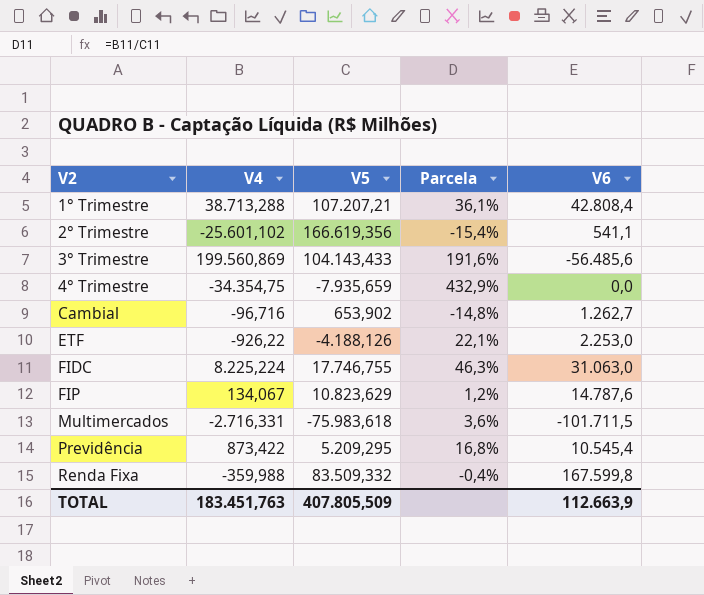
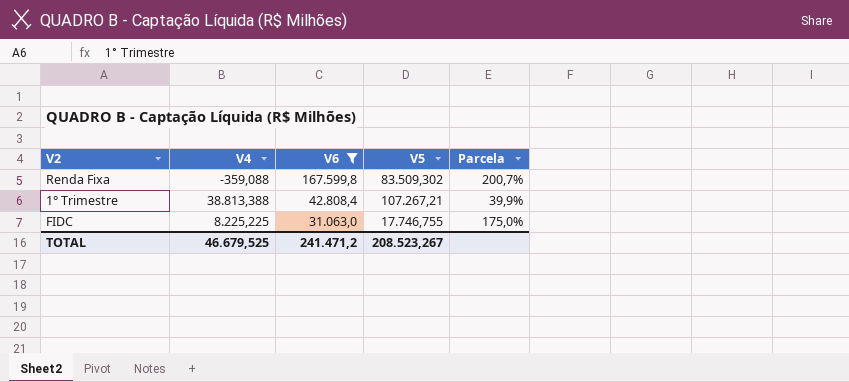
filter: none -> V6 >= 31.063,0
row order: V2 ascending -> V6 descending
column V6 | position: 5 -> 3
column Parcela | formula: [V4] / [V5] -> [V6] / [V5]
Renda Fixa | V4: -359,988 -> -359,088
Renda Fixa | V5: 83.509,332 -> 83.509,302
1° Trimestre | V4: 38.713,288 -> 38.813,388
1° Trimestre | V5: 107.207,21 -> 107.267,21
FIDC | V4: 8.225,224 -> 8.225,225
TOTAL | V4: 183.451,763 -> 46.679,525
TOTAL | V6: 112.663,9 -> 241.471,2
TOTAL | V5: 407.805,509 -> 208.523,267

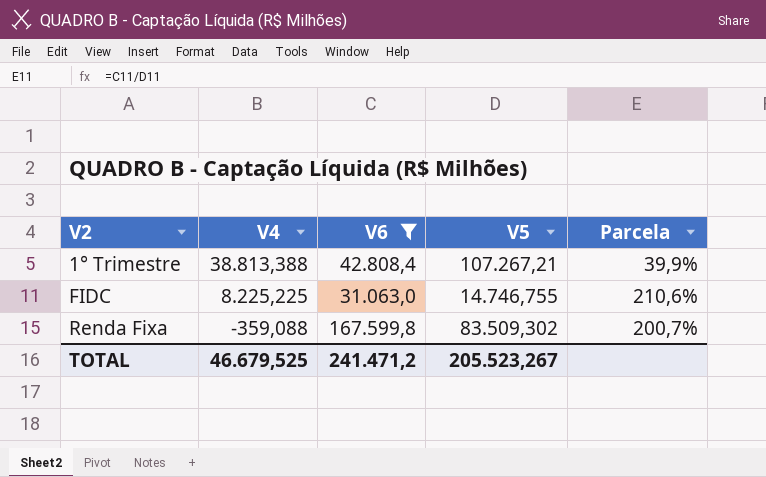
row order: V6 descending -> V2 ascending
FIDC | V5: 17.746,755 -> 14.746,755
FIDC | Parcela: 175,0% -> 210,6%
TOTAL | V5: 208.523,267 -> 205.523,267

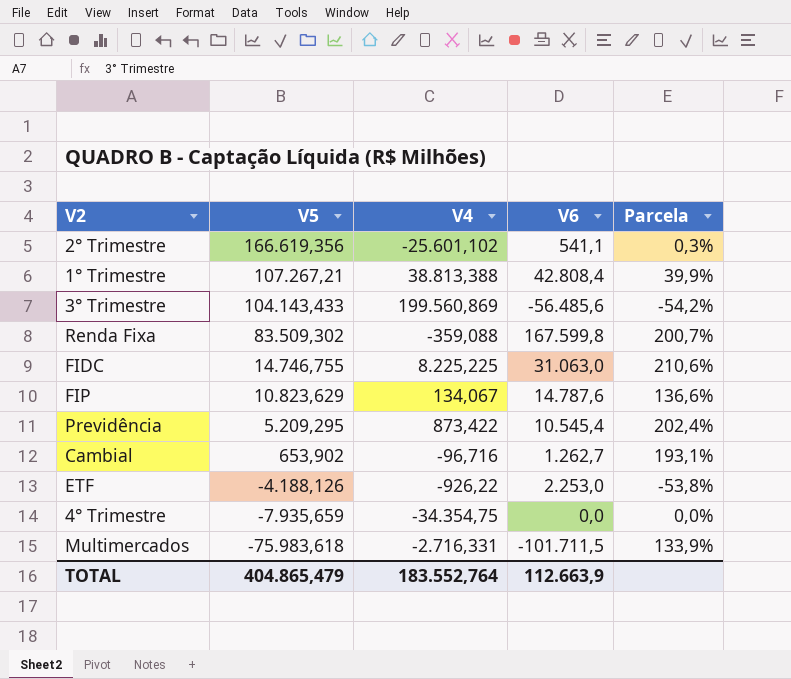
filter: V6 >= 31.063,0 -> none
row order: V2 ascending -> V5 descending
column V5 | position: 4 -> 2
TOTAL | V5: 205.523,267 -> 404.865,479
TOTAL | V4: 46.679,525 -> 183.552,764
TOTAL | V6: 241.471,2 -> 112.663,9

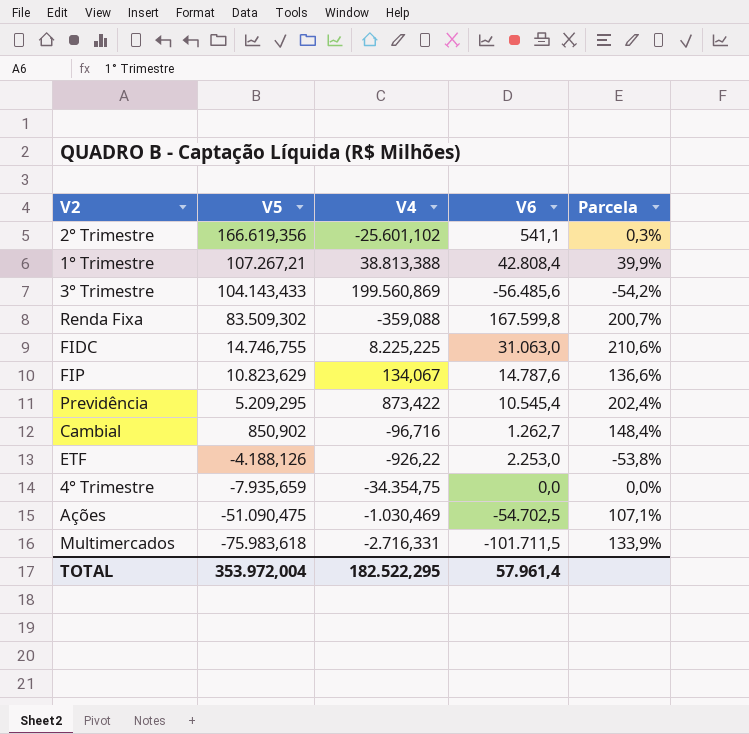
Cambial | V5: 653,902 -> 850,902
Cambial | Parcela: 193,1% -> 148,4%
row Ações: none -> -51.090,475 | -1.030,469 | -54.702,5 | 107,1%
TOTAL | V5: 404.865,479 -> 353.972,004
TOTAL | V4: 183.552,764 -> 182.522,295
TOTAL | V6: 112.663,9 -> 57.961,4

